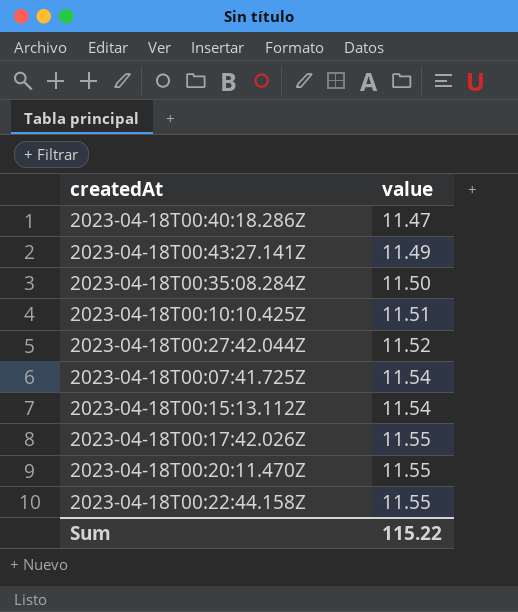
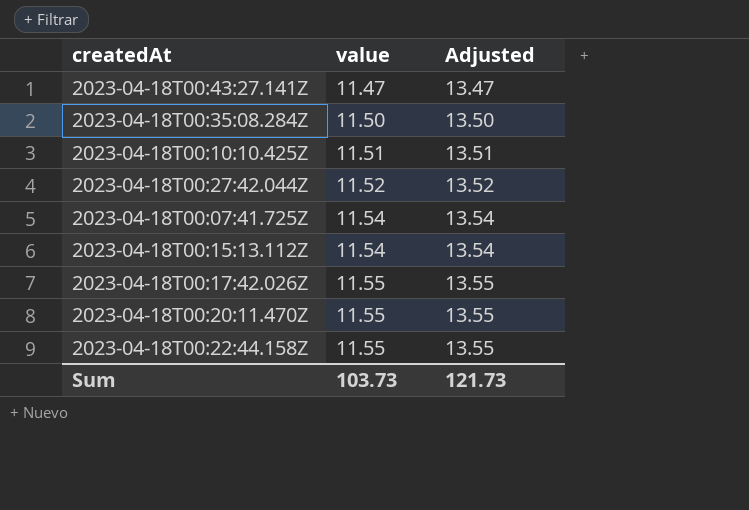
column Adjusted | formula: none -> [value] + 2
row 2023-04-18T00:40:18.286Z: 11.47 -> none
2023-04-18T00:43:27.141Z | value: 11.49 -> 11.47
Sum | value: 115.22 -> 103.73

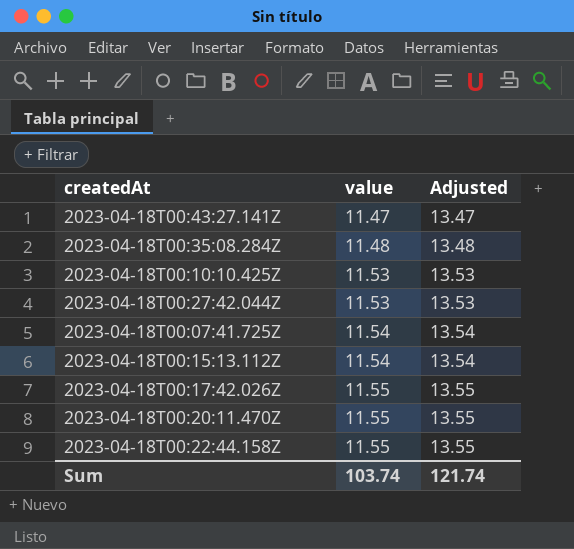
2023-04-18T00:35:08.284Z | value: 11.50 -> 11.48
2023-04-18T00:35:08.284Z | Adjusted: 13.50 -> 13.48
2023-04-18T00:10:10.425Z | value: 11.51 -> 11.53
2023-04-18T00:10:10.425Z | Adjusted: 13.51 -> 13.53
2023-04-18T00:27:42.044Z | value: 11.52 -> 11.53
2023-04-18T00:27:42.044Z | Adjusted: 13.52 -> 13.53
Sum | value: 103.73 -> 103.74
Sum | Adjusted: 121.73 -> 121.74

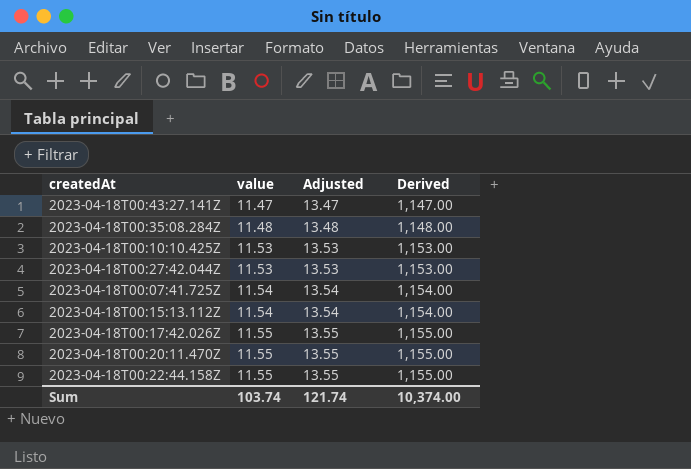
column Derived | formula: none -> [value] * 100

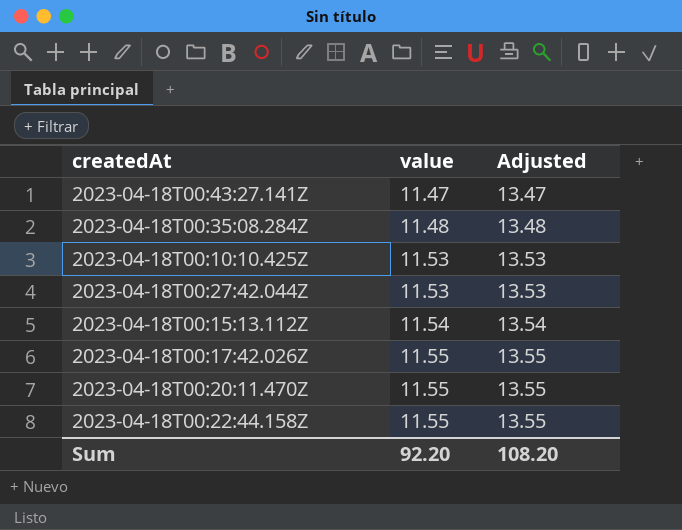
column Derived | formula: [value] * 100 -> none
row 2023-04-18T00:07:41.725Z: 11.54 | 13.54 | 1,154.00 -> none
Sum | value: 103.74 -> 92.20
Sum | Adjusted: 121.74 -> 108.20

